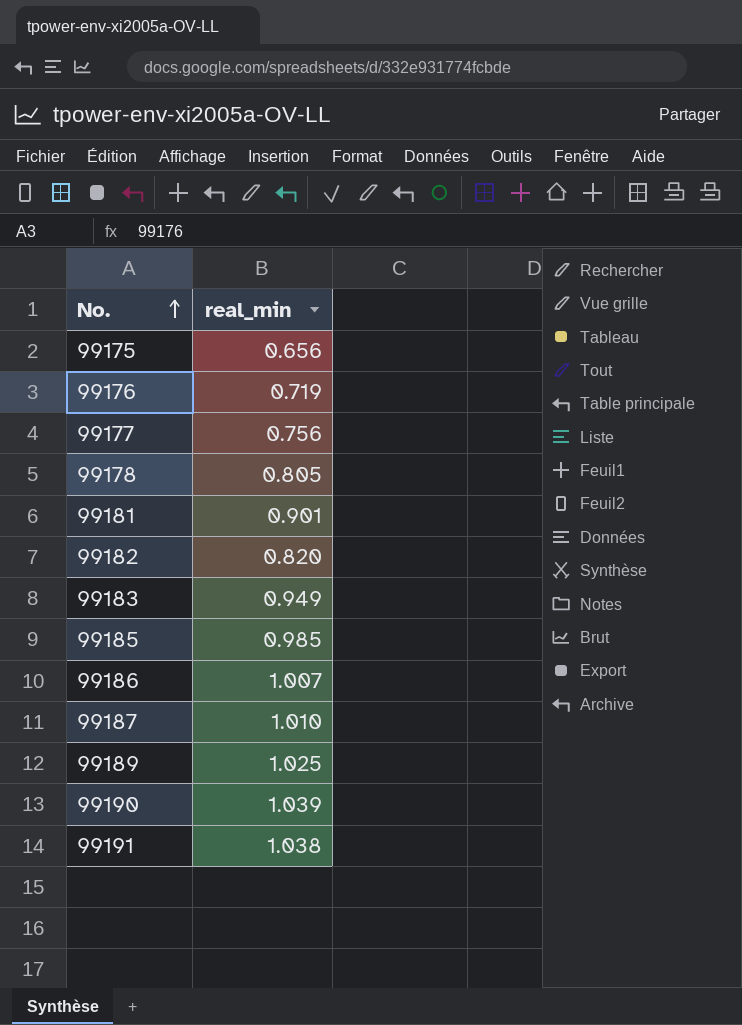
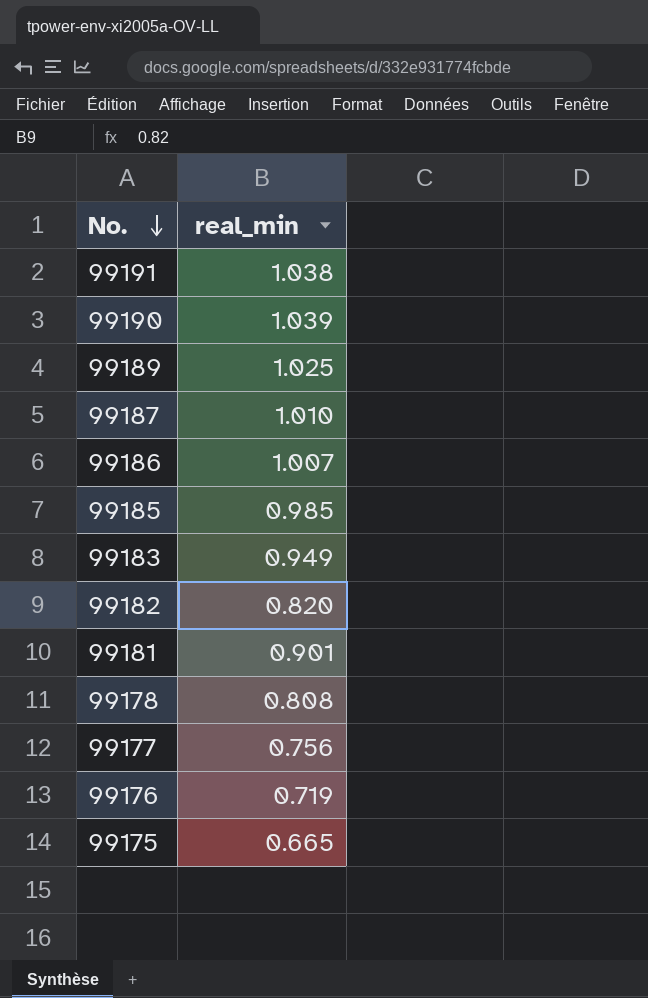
row order: No. ascending -> No. descending
99178 | real_min: 0.805 -> 0.808
99175 | real_min: 0.656 -> 0.665

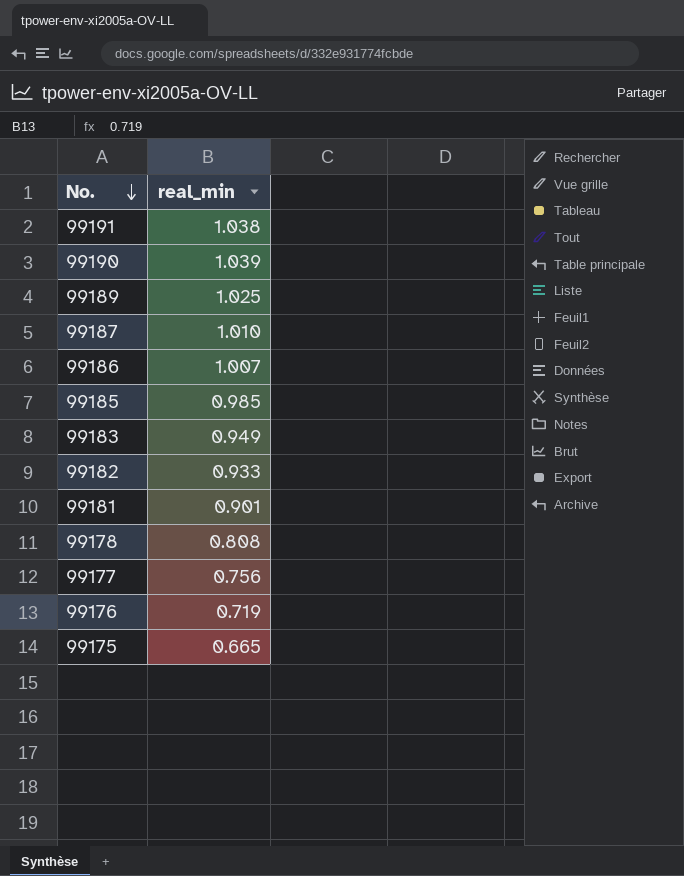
99182 | real_min: 0.820 -> 0.933

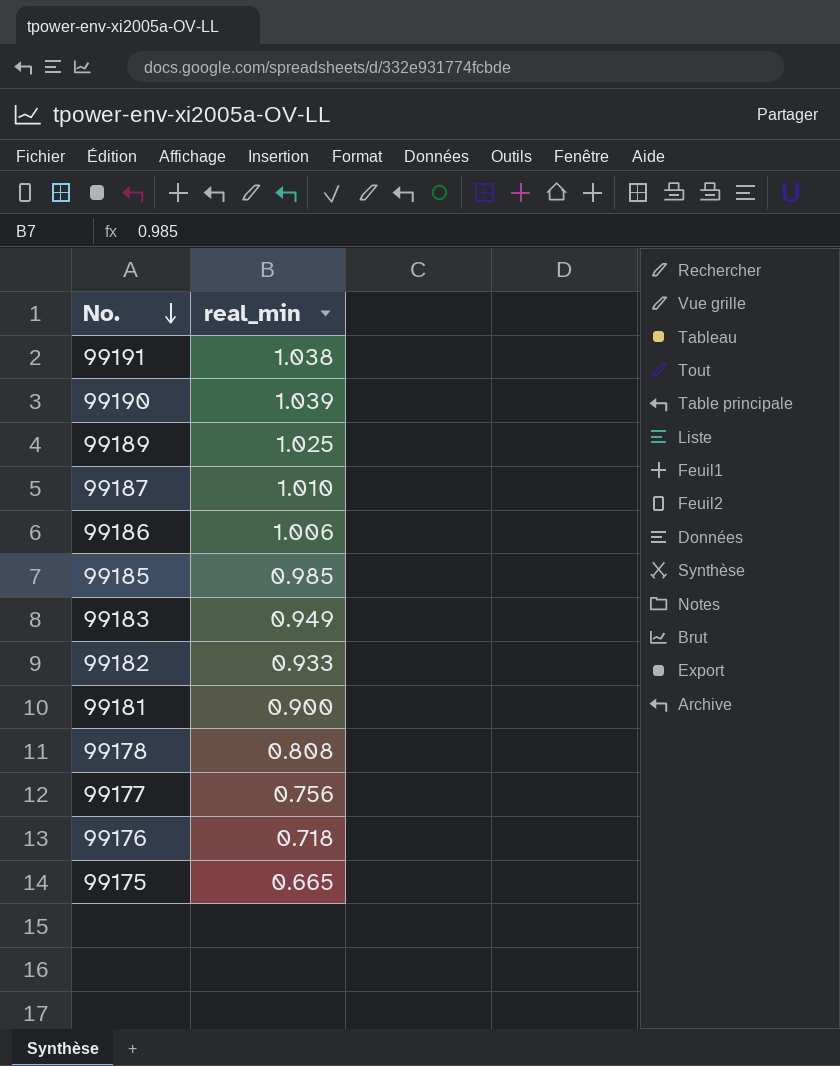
99186 | real_min: 1.007 -> 1.006
99181 | real_min: 0.901 -> 0.900
99176 | real_min: 0.719 -> 0.718

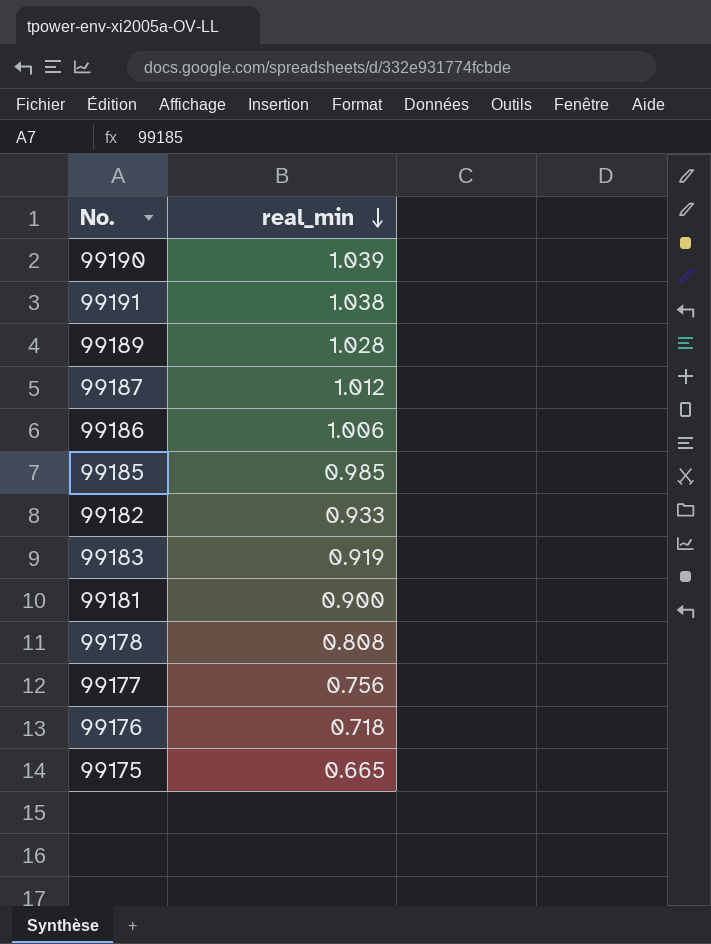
row order: No. descending -> real_min descending
99189 | real_min: 1.025 -> 1.028
99187 | real_min: 1.010 -> 1.012
99183 | real_min: 0.949 -> 0.919

